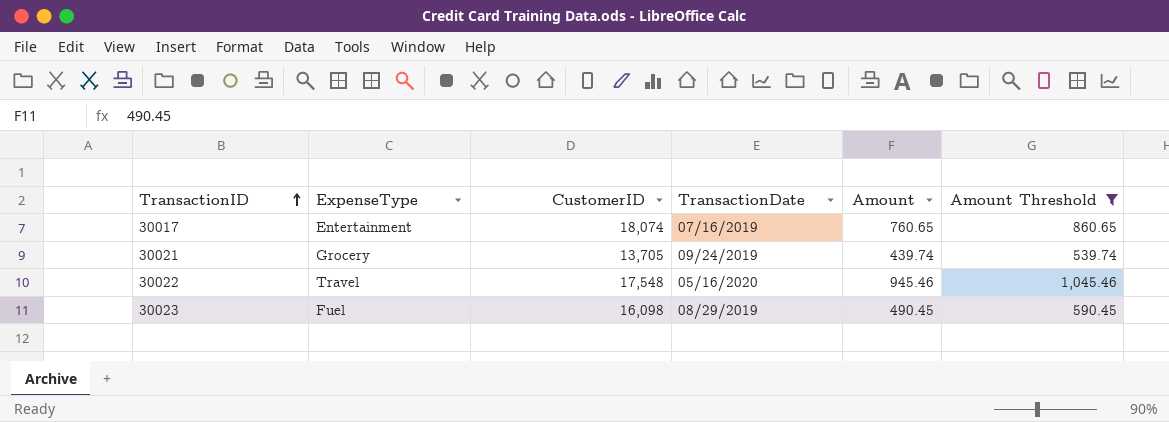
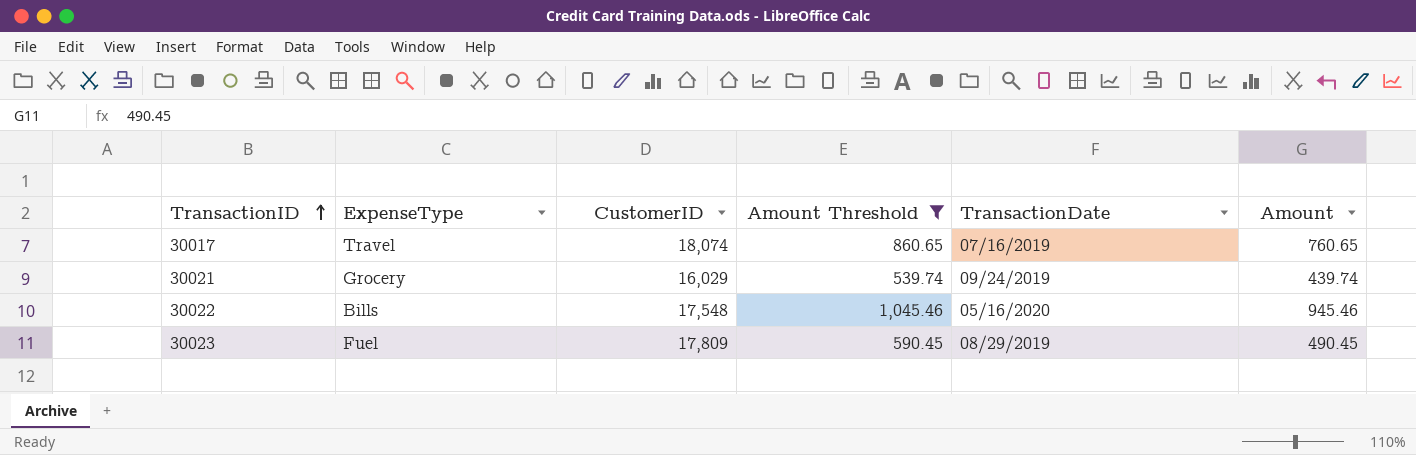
column Amount Threshold | position: 6 -> 4
30017 | ExpenseType: Entertainment -> Travel
30021 | CustomerID: 13,705 -> 16,029
30022 | ExpenseType: Travel -> Bills
30023 | CustomerID: 16,098 -> 17,809

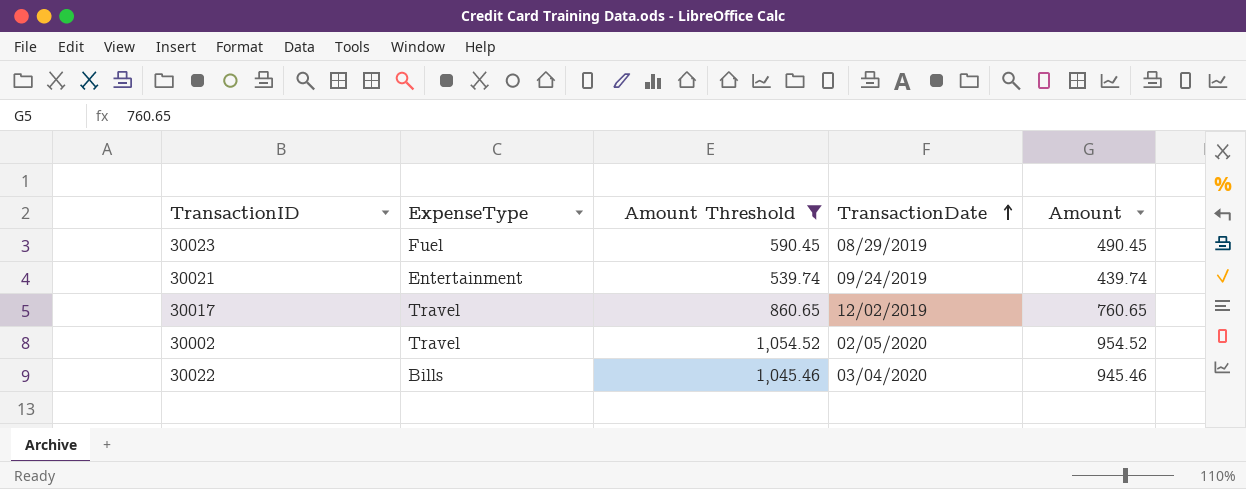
row order: TransactionID ascending -> TransactionDate ascending
column CustomerID | position: 3 -> none
30021 | ExpenseType: Grocery -> Entertainment
30017 | TransactionDate: 07/16/2019 -> 12/02/2019
row 30002: none -> Travel | 1,054.52 | 02/05/2020 | 954.52
30022 | TransactionDate: 05/16/2020 -> 03/04/2020

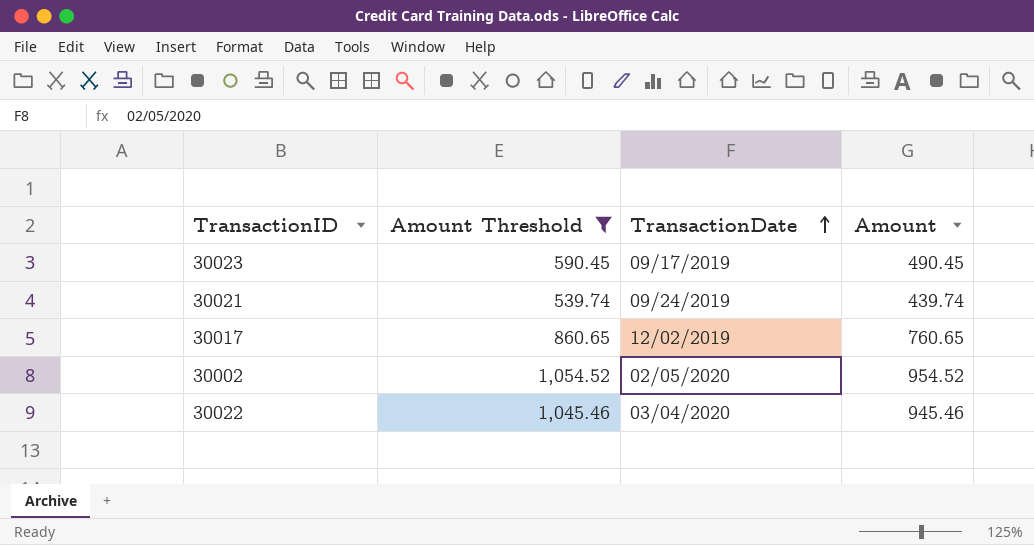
column ExpenseType | position: 2 -> none
30023 | TransactionDate: 08/29/2019 -> 09/17/2019

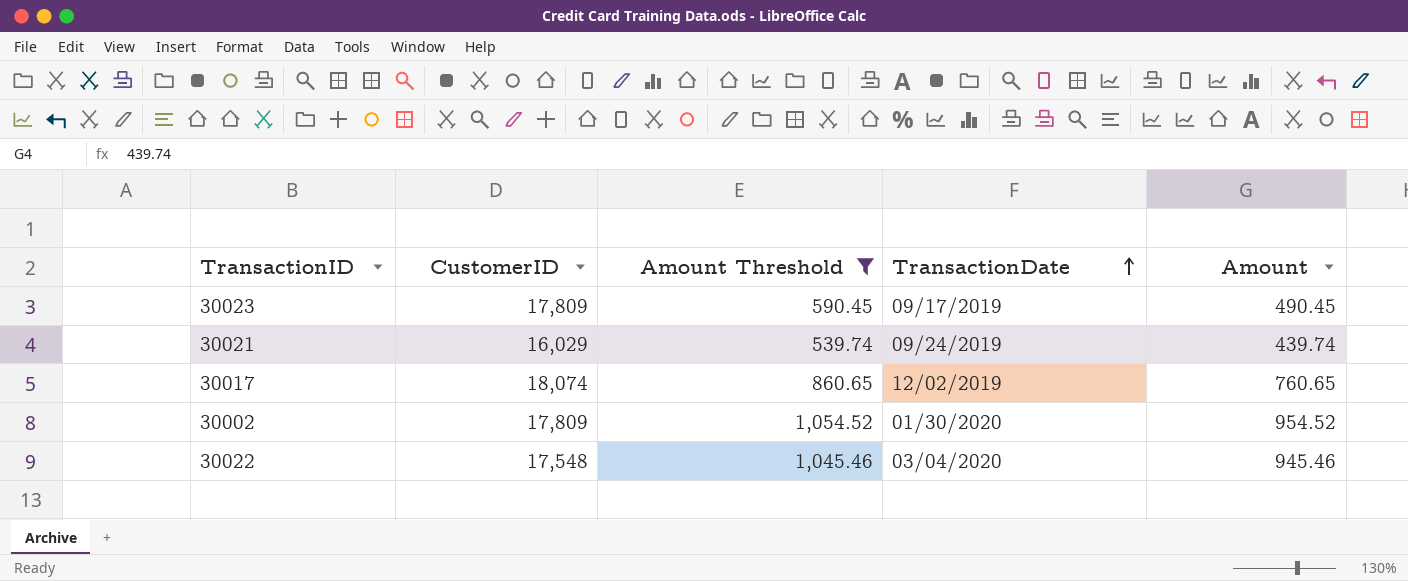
column CustomerID | position: none -> 2
30002 | TransactionDate: 02/05/2020 -> 01/30/2020

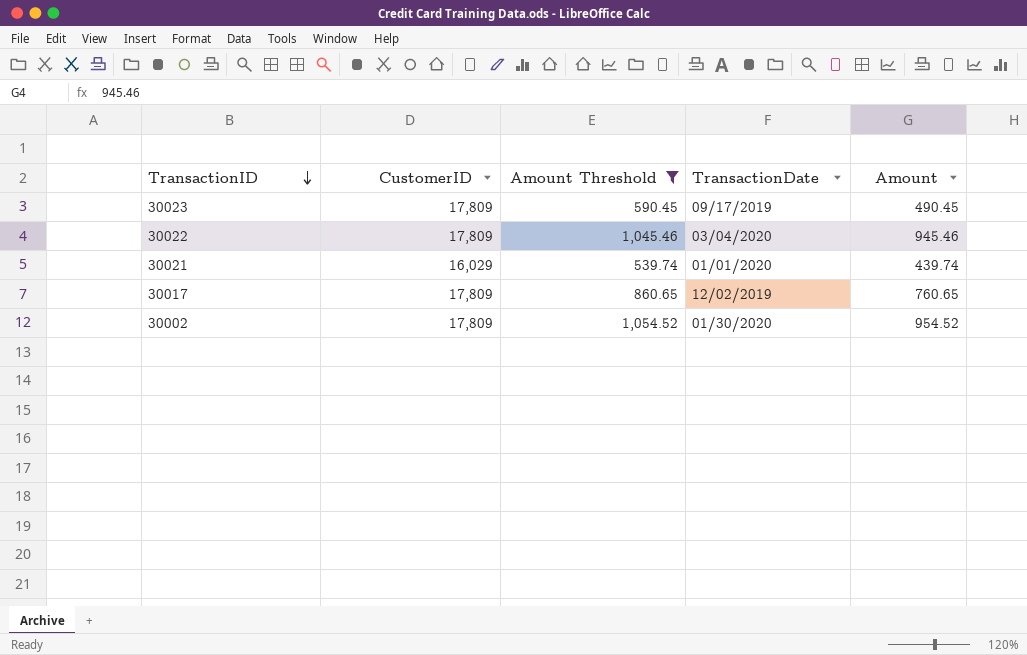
row order: TransactionDate ascending -> TransactionID descending
30022 | CustomerID: 17,548 -> 17,809
30021 | TransactionDate: 09/24/2019 -> 01/01/2020
30017 | CustomerID: 18,074 -> 17,809

